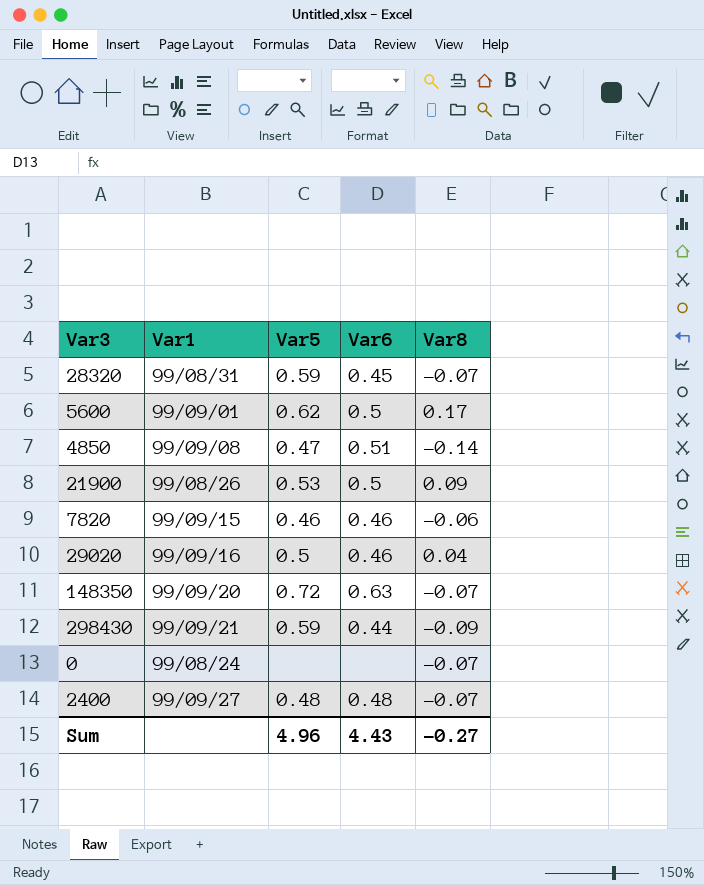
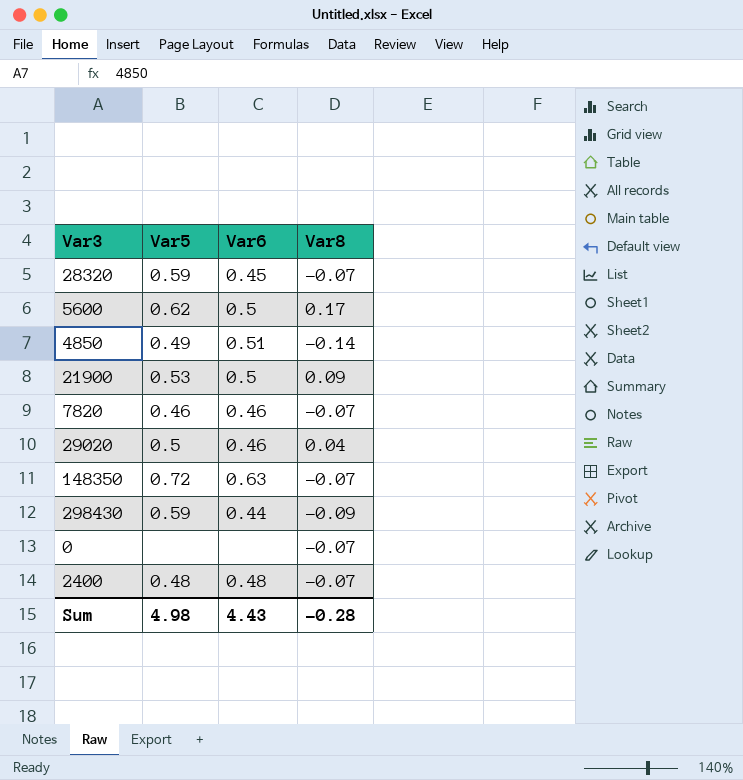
column Var1 | position: 2 -> none
4850 | Var5: 0.47 -> 0.49
7820 | Var8: -0.06 -> -0.07
Sum | Var5: 4.96 -> 4.98
Sum | Var8: -0.27 -> -0.28

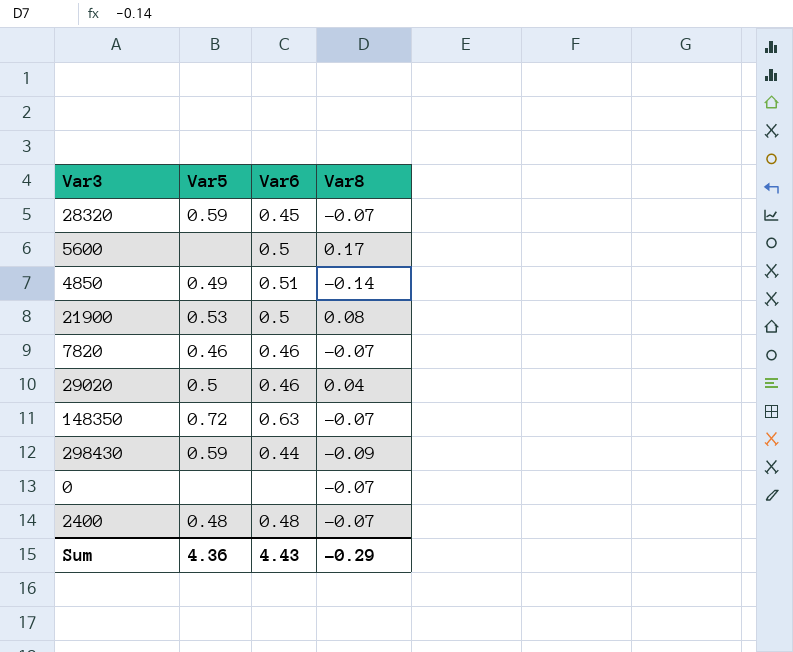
5600 | Var5: 0.62 -> none
21900 | Var8: 0.09 -> 0.08
Sum | Var5: 4.98 -> 4.36
Sum | Var8: -0.28 -> -0.29

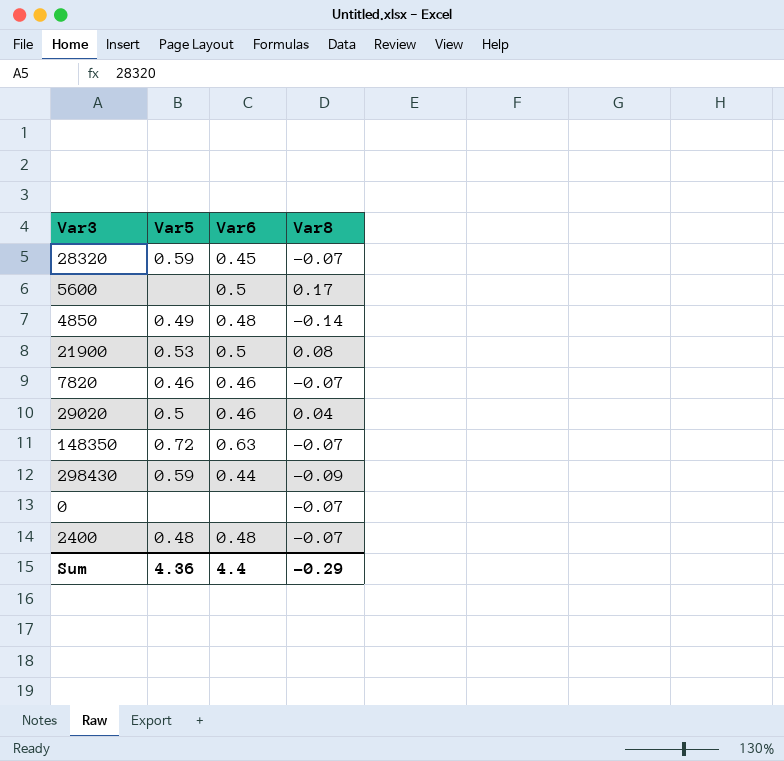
4850 | Var6: 0.51 -> 0.48
Sum | Var6: 4.43 -> 4.4

